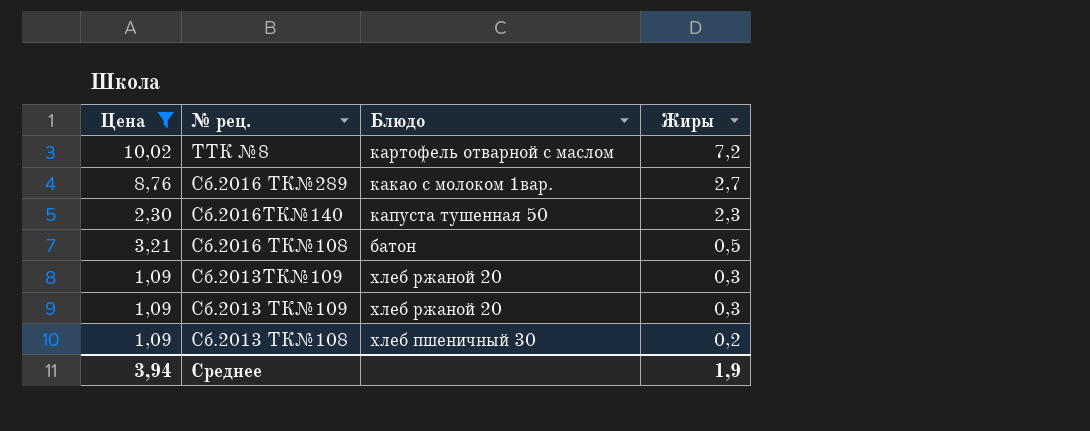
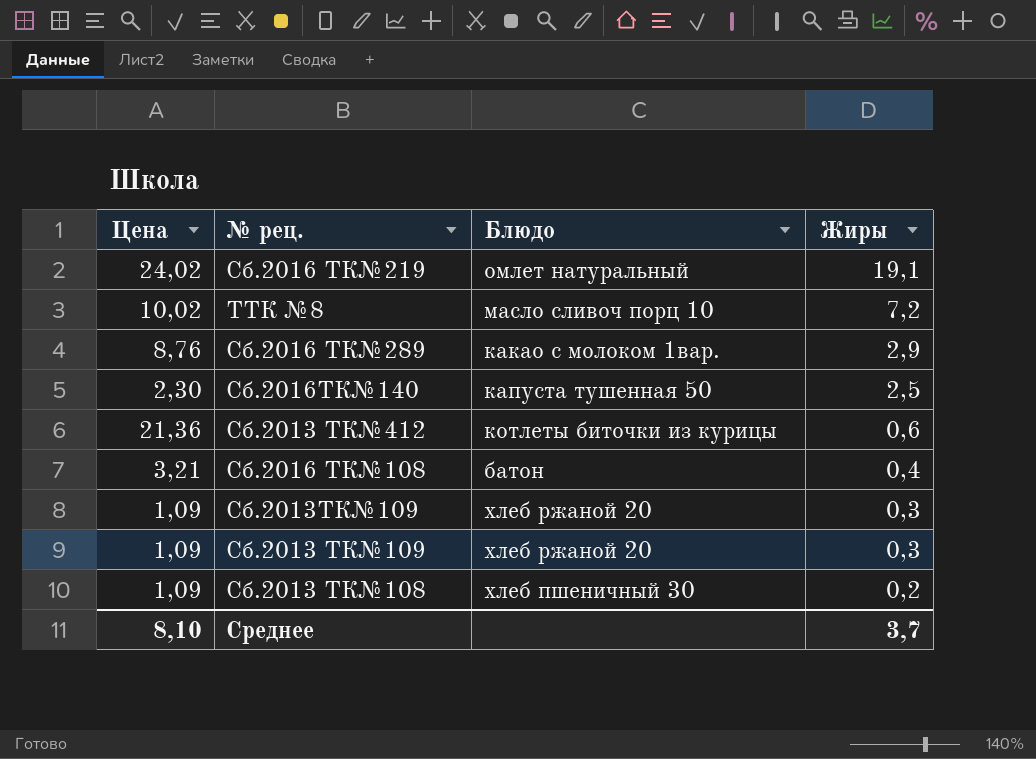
filter: Цена <= 10,02 -> none
ТТК №8 | Блюдо: картофель отварной с маслом -> масло сливоч порц 10
Сб.2016 ТК№289 | Жиры: 2,7 -> 2,9
Сб.2016ТК№140 | Жиры: 2,3 -> 2,5
Сб.2016 ТК№108 | Жиры: 0,5 -> 0,4
Среднее | Цена: 3,94 -> 8,10
Среднее | Жиры: 1,9 -> 3,7

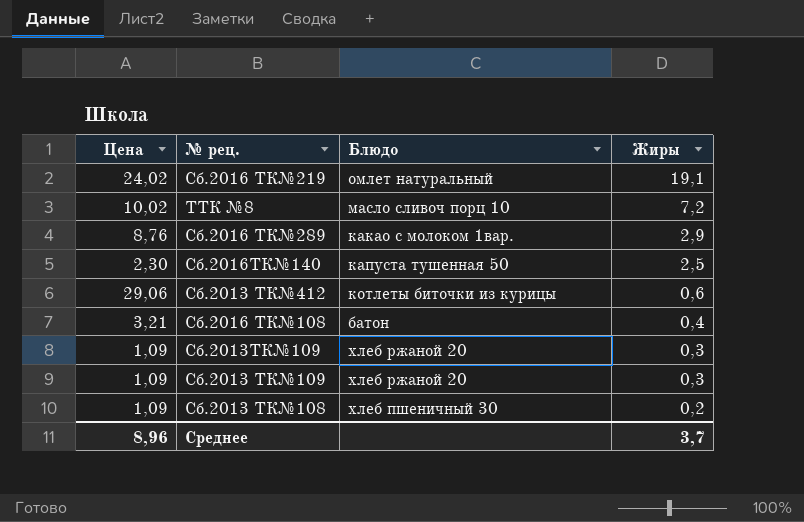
Сб.2013 ТК№412 | Цена: 21,36 -> 29,06
Среднее | Цена: 8,10 -> 8,96

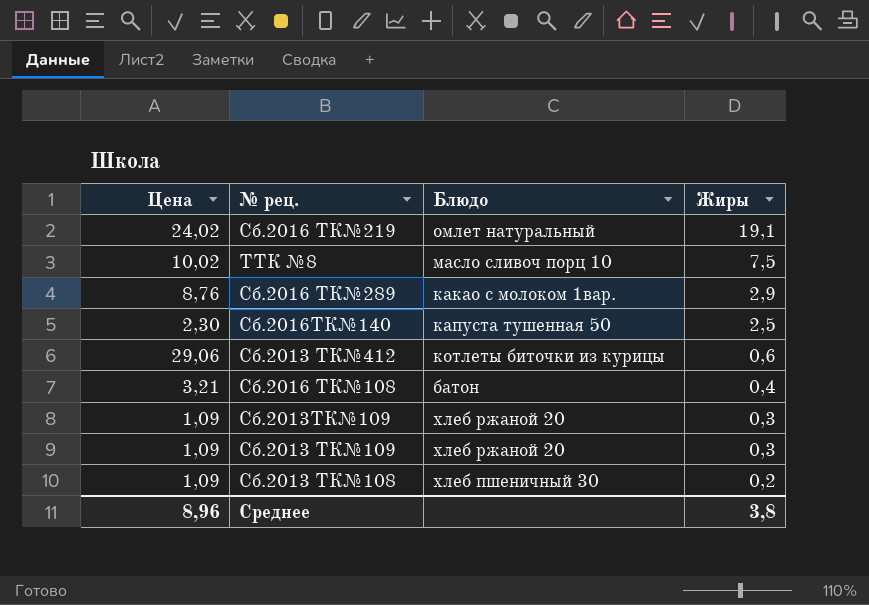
ТТК №8 | Жиры: 7,2 -> 7,5
Среднее | Жиры: 3,7 -> 3,8

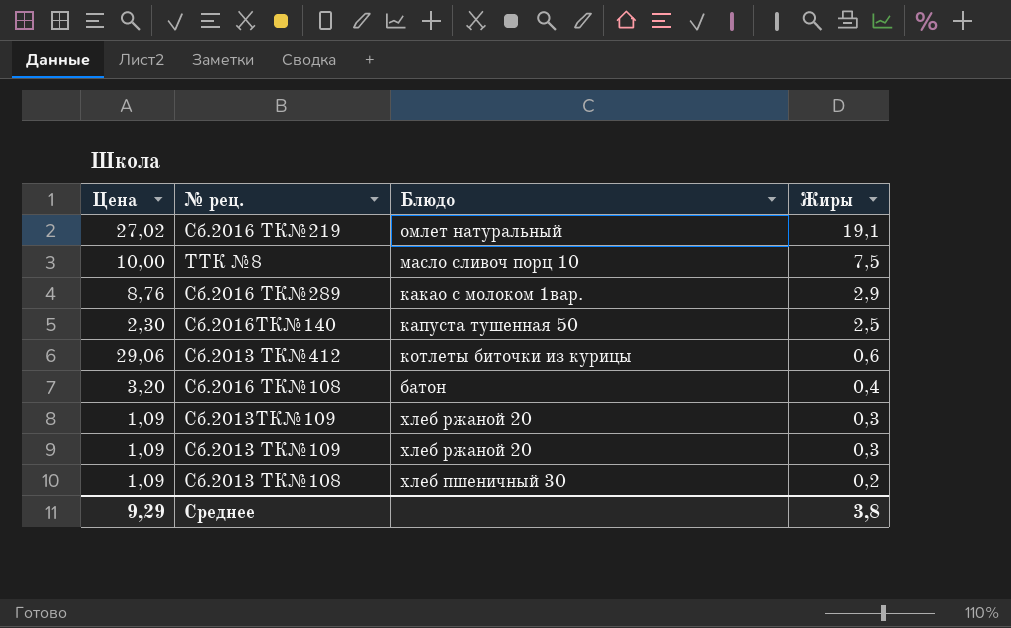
Cб.2016 ТК№219 | Цена: 24,02 -> 27,02
ТТК №8 | Цена: 10,02 -> 10,00
Сб.2016 ТК№108 | Цена: 3,21 -> 3,20
Среднее | Цена: 8,96 -> 9,29

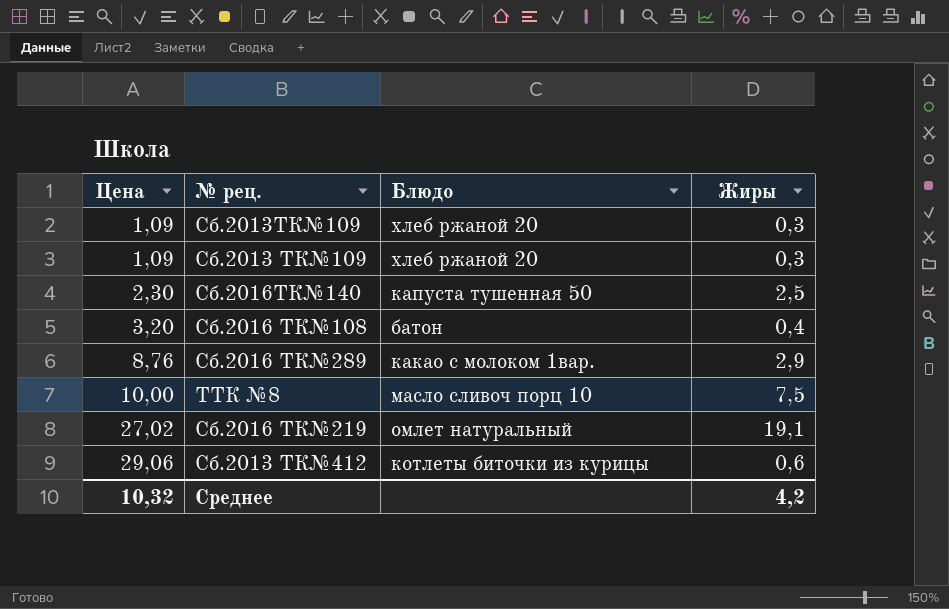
row order: Жиры descending -> Цена ascending
row Сб.2013 ТК№108: 1,09 | хлеб пшеничный 30 | 0,2 -> none
Среднее | Цена: 9,29 -> 10,32
Среднее | Жиры: 3,8 -> 4,2

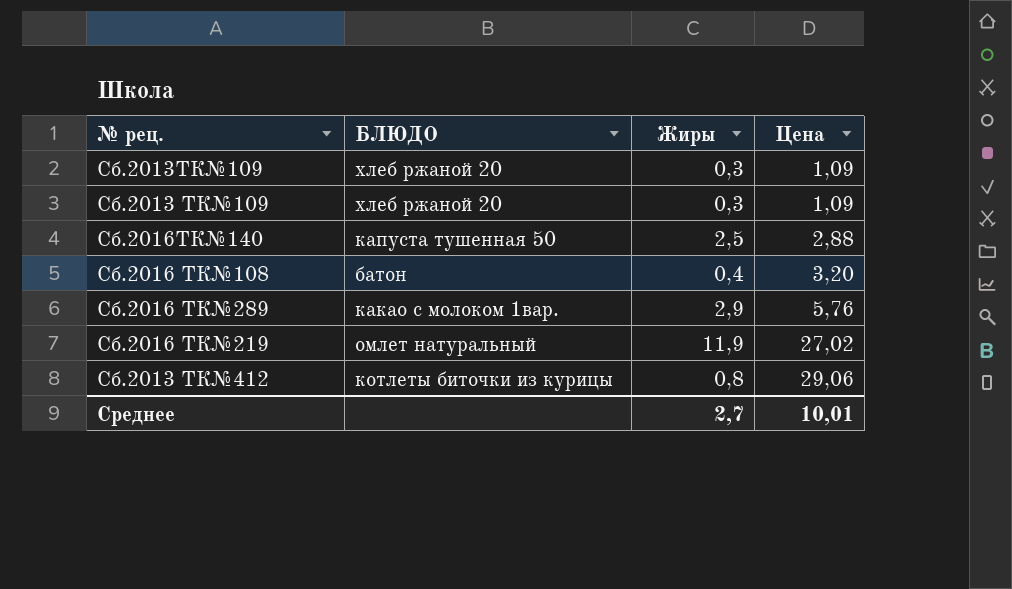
column name: Блюдо -> БЛЮДО
column Цена | position: 1 -> 4
row ТТК №8: 10,00 | масло сливоч порц 10 | 7,5 -> none
Сб.2016ТК№140 | Цена: 2,30 -> 2,88
Сб.2016 ТК№289 | Цена: 8,76 -> 5,76
Cб.2016 ТК№219 | Жиры: 19,1 -> 11,9
Сб.2013 ТК№412 | Жиры: 0,6 -> 0,8
Среднее | Жиры: 4,2 -> 2,7
Среднее | Цена: 10,32 -> 10,01

